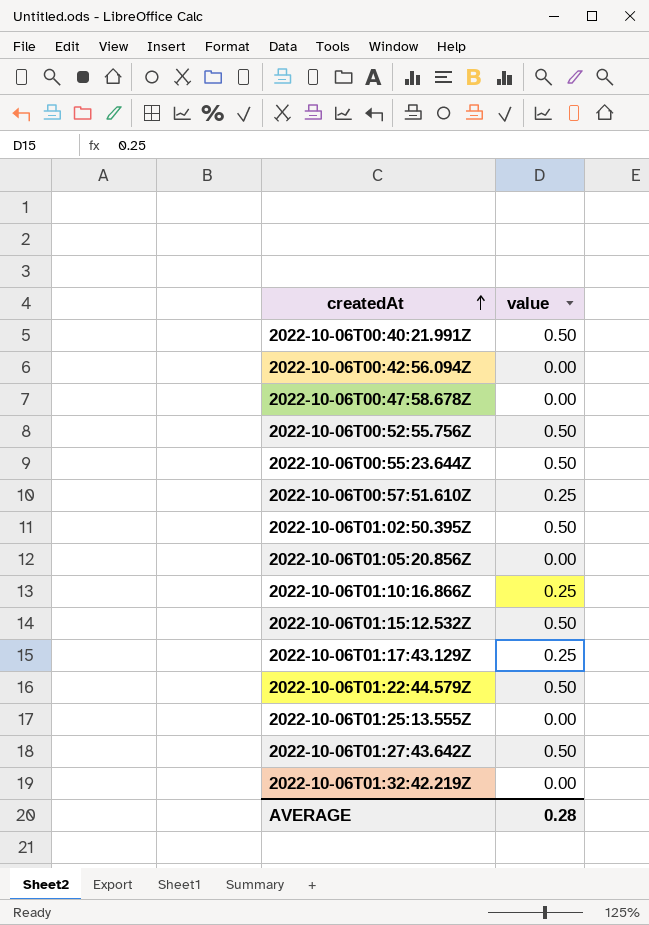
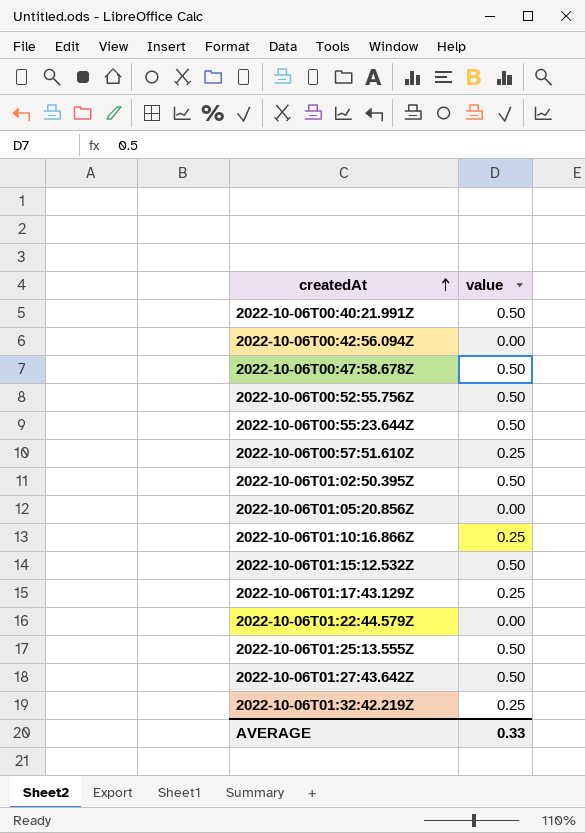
2022-10-06T00:47:58.678Z | value: 0.00 -> 0.50
2022-10-06T01:22:44.579Z | value: 0.50 -> 0.00
2022-10-06T01:25:13.555Z | value: 0.00 -> 0.50
2022-10-06T01:32:42.219Z | value: 0.00 -> 0.25
AVERAGE | value: 0.28 -> 0.33

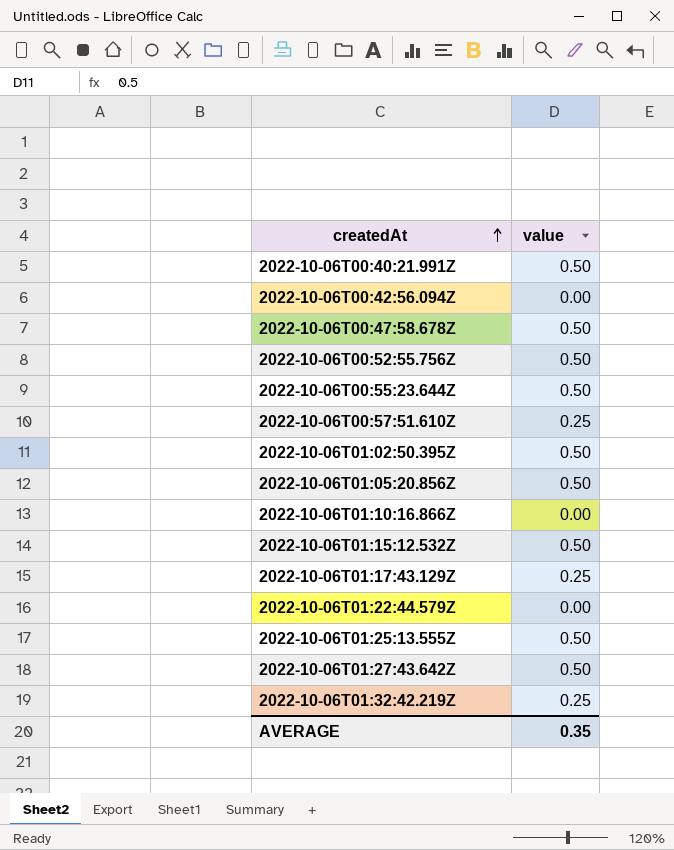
2022-10-06T01:05:20.856Z | value: 0.00 -> 0.50
2022-10-06T01:10:16.866Z | value: 0.25 -> 0.00
AVERAGE | value: 0.33 -> 0.35

